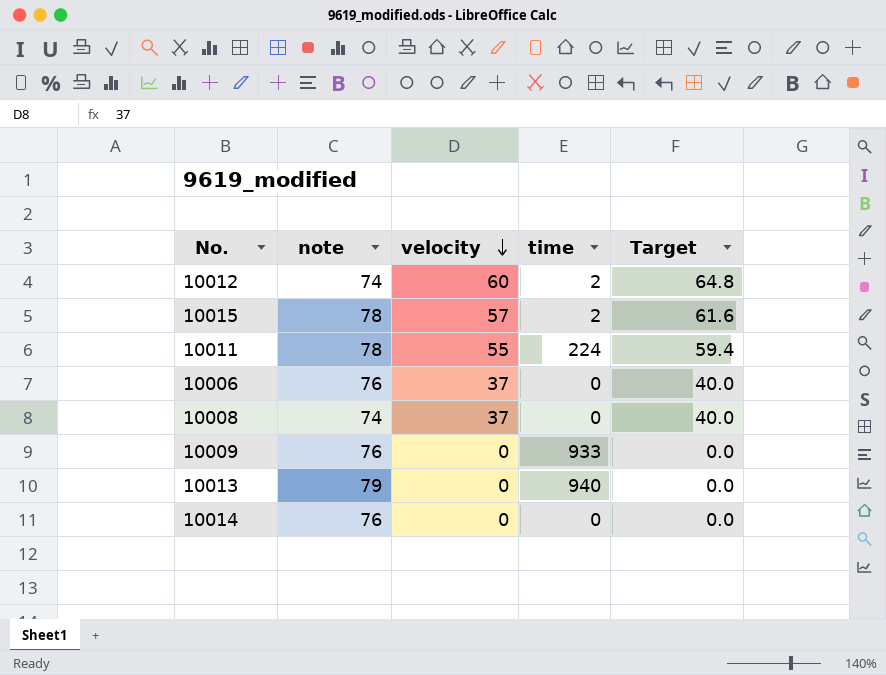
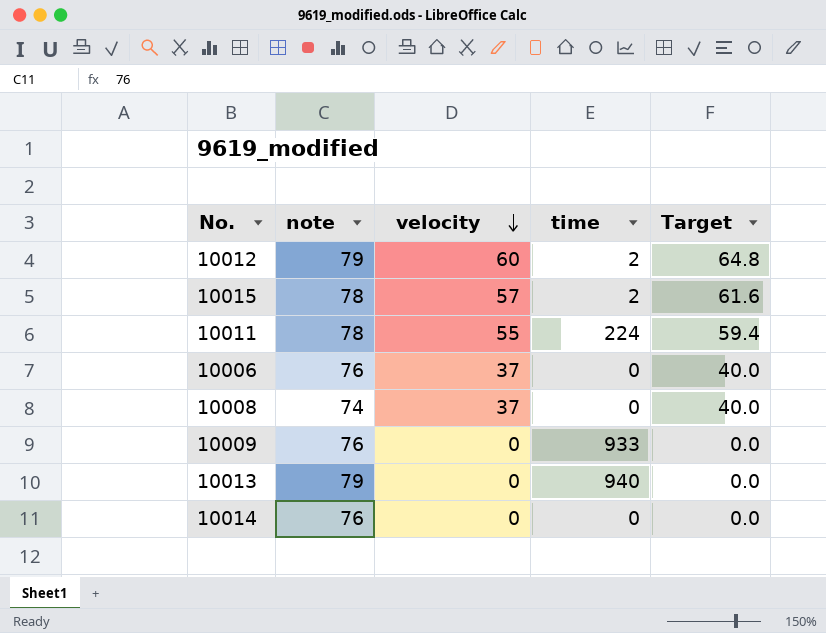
10012 | note: 74 -> 79

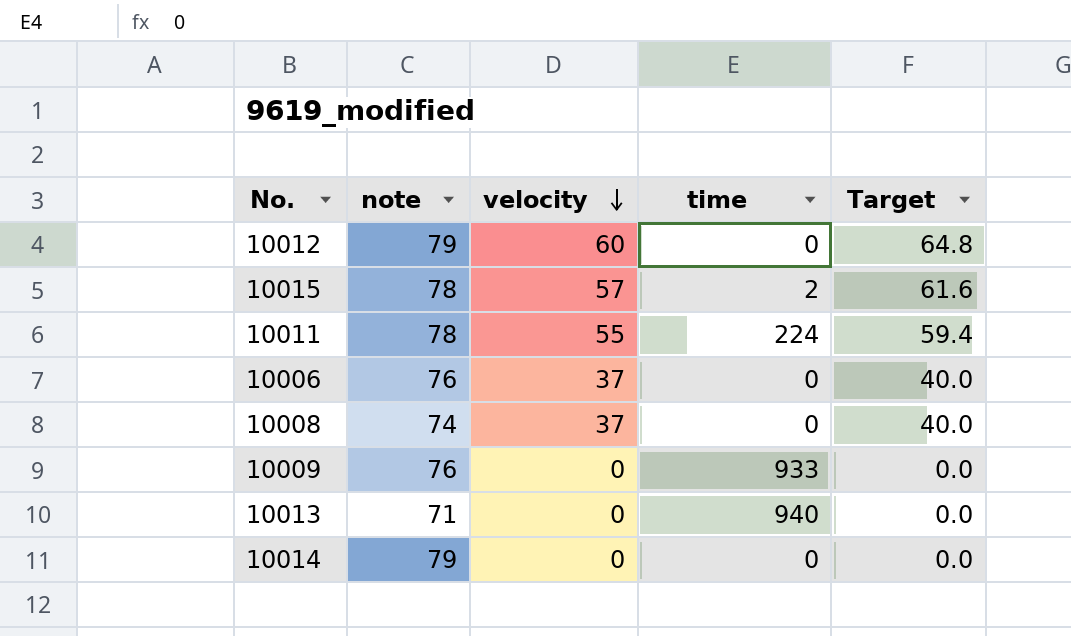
10012 | time: 2 -> 0
10013 | note: 79 -> 71
10014 | note: 76 -> 79

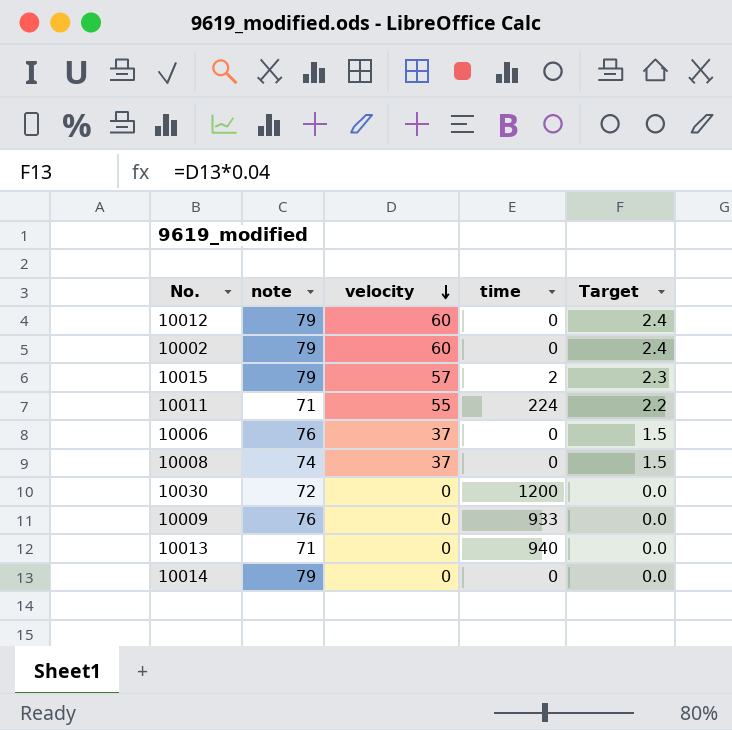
column Target | formula: [velocity] * 1.08 -> [velocity] * 0.04
row 10002: none -> 79 | 60 | 0 | 2.4
10015 | note: 78 -> 79
10011 | note: 78 -> 71
row 10030: none -> 72 | 0 | 1200 | 0.0

